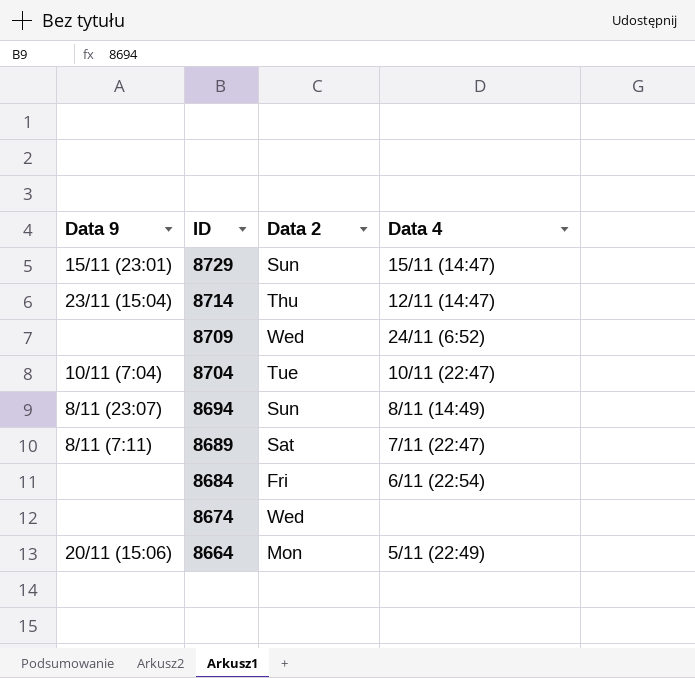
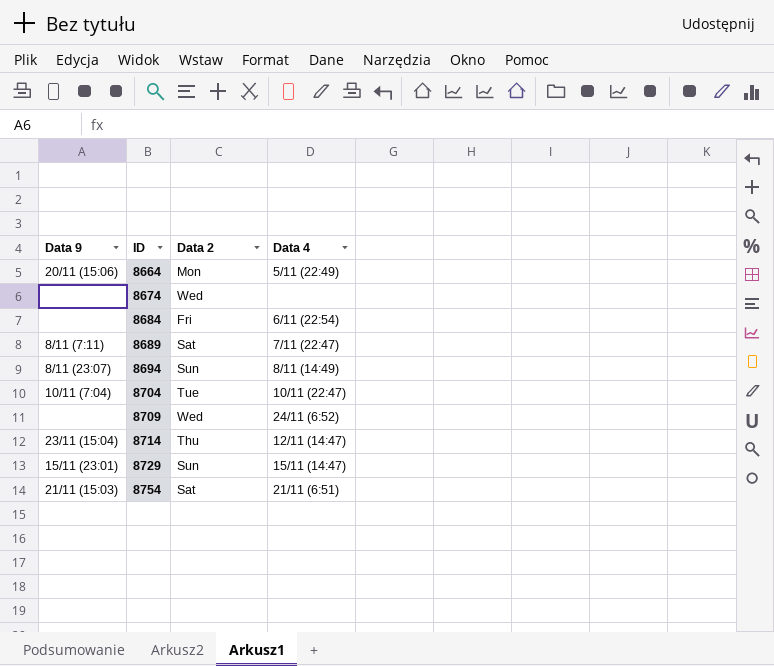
row order: ID descending -> ID ascending
row 8754: none -> 21/11 (15:03) | Sat | 21/11 (6:51)

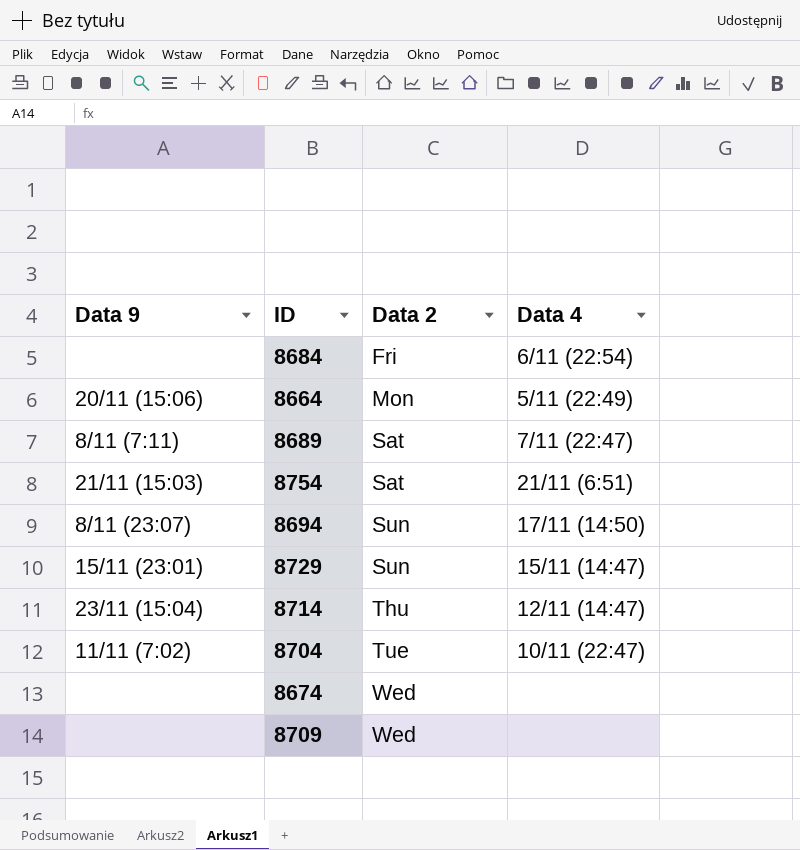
row order: ID ascending -> Data 2 ascending
8694 | Data 4: 8/11 (14:49) -> 17/11 (14:50)
8704 | Data 9: 10/11 (7:04) -> 11/11 (7:02)
8709 | Data 4: 24/11 (6:52) -> none

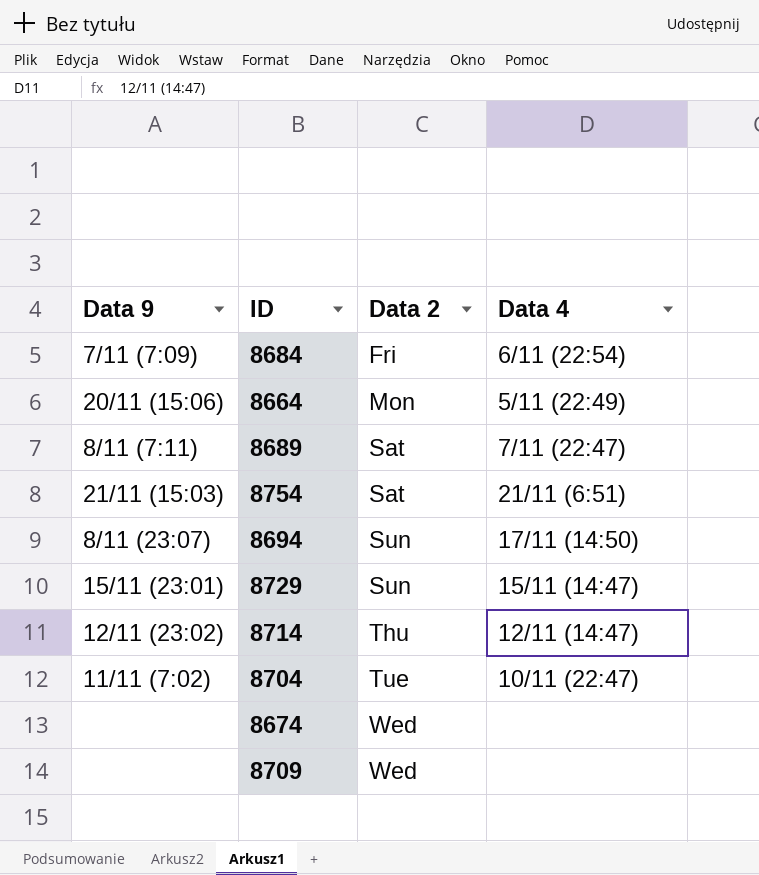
8684 | Data 9: none -> 7/11 (7:09)
8714 | Data 9: 23/11 (15:04) -> 12/11 (23:02)

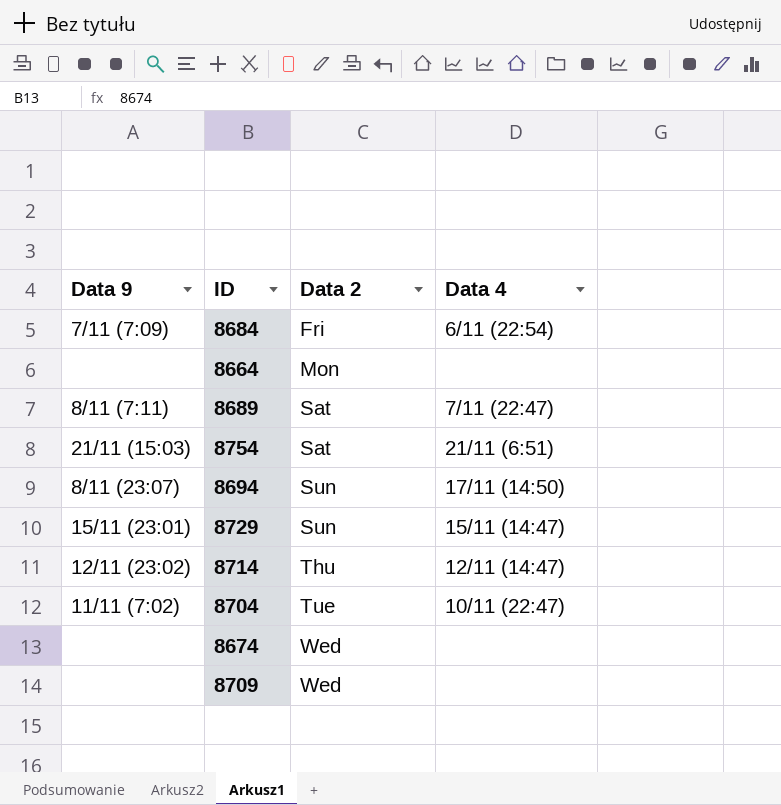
8664 | Data 9: 20/11 (15:06) -> none
8664 | Data 4: 5/11 (22:49) -> none

